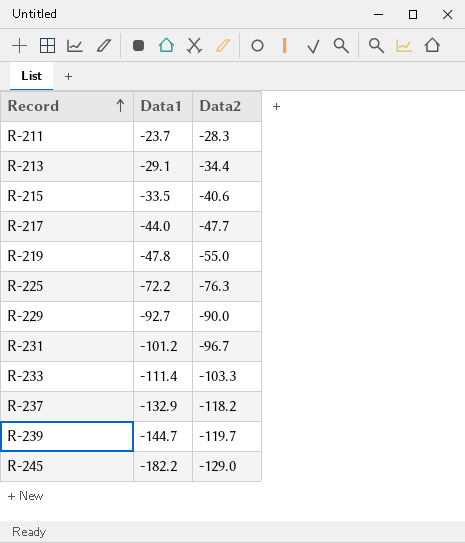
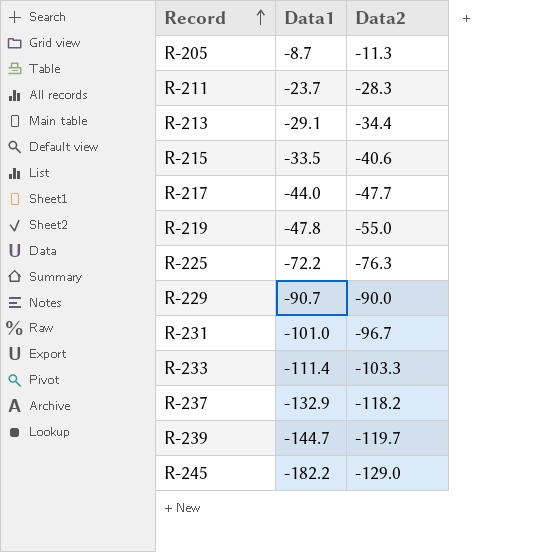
row R-205: none -> -8.7 | -11.3
R-229 | Data1: -92.7 -> -90.7
R-231 | Data1: -101.2 -> -101.0

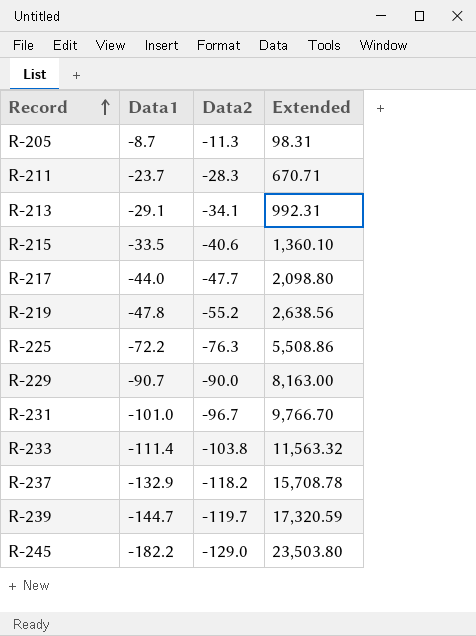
column Extended | formula: none -> [Data1] * [Data2]
R-213 | Data2: -34.4 -> -34.1
R-219 | Data2: -55.0 -> -55.2
R-233 | Data2: -103.3 -> -103.8

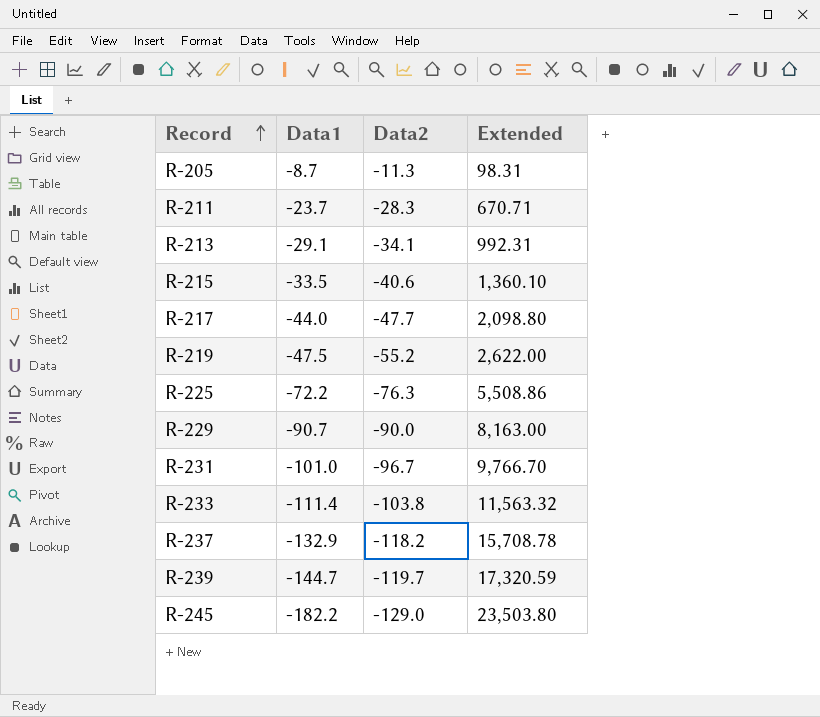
R-219 | Data1: -47.8 -> -47.5
R-219 | Extended: 2,638.56 -> 2,622.00

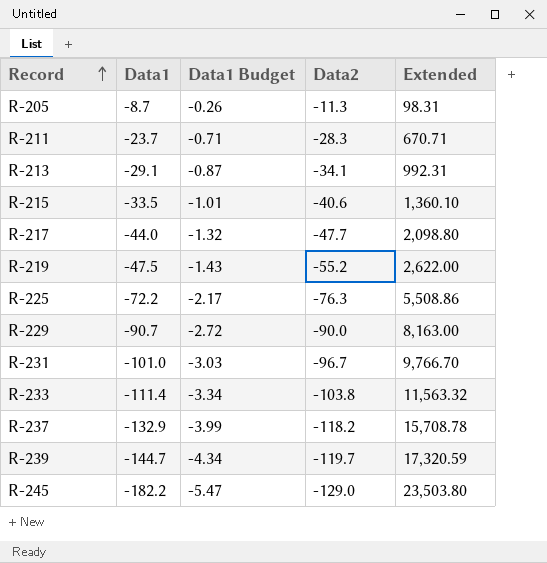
column Data1 Budget | formula: none -> [Data1] * 0.03

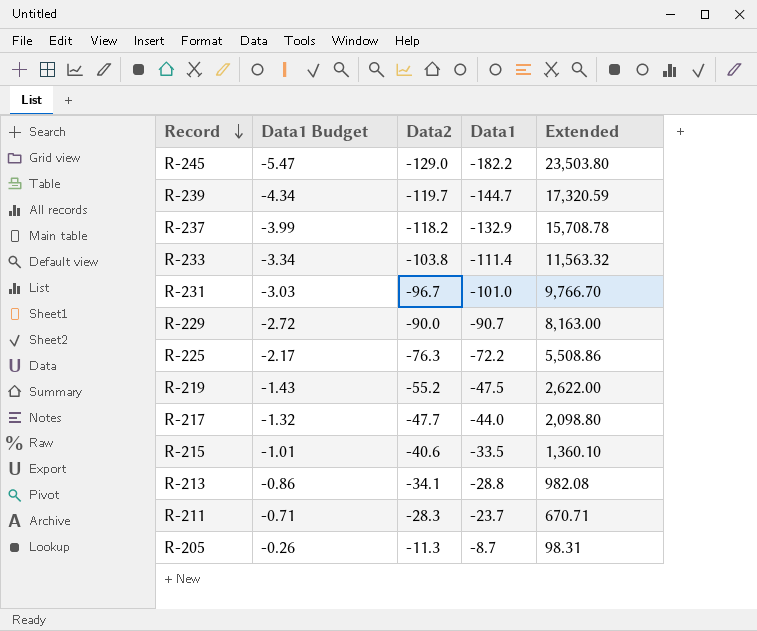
row order: Record ascending -> Record descending
column Data1 | position: 2 -> 4
R-213 | Data1 Budget: -0.87 -> -0.86
R-213 | Data1: -29.1 -> -28.8
R-213 | Extended: 992.31 -> 982.08

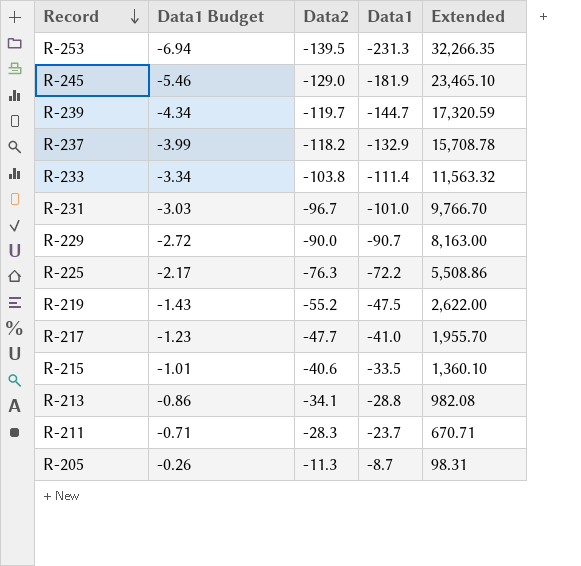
row R-253: none -> -6.94 | -139.5 | -231.3 | 32,266.35
R-245 | Data1 Budget: -5.47 -> -5.46
R-245 | Data1: -182.2 -> -181.9
R-245 | Extended: 23,503.80 -> 23,465.10
R-217 | Data1 Budget: -1.32 -> -1.23
R-217 | Data1: -44.0 -> -41.0
R-217 | Extended: 2,098.80 -> 1,955.70

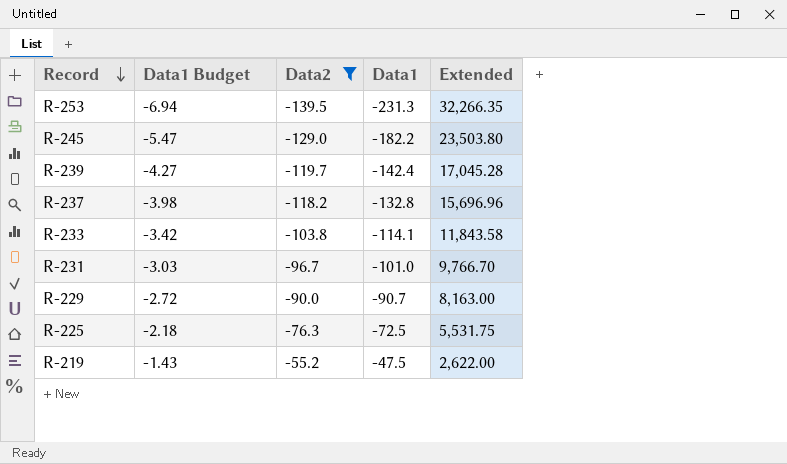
filter: none -> Data2 <= -55.2
R-245 | Data1 Budget: -5.46 -> -5.47
R-245 | Data1: -181.9 -> -182.2
R-245 | Extended: 23,465.10 -> 23,503.80
R-239 | Data1 Budget: -4.34 -> -4.27
R-239 | Data1: -144.7 -> -142.4
R-239 | Extended: 17,320.59 -> 17,045.28
R-237 | Data1 Budget: -3.99 -> -3.98
R-237 | Data1: -132.9 -> -132.8
R-237 | Extended: 15,708.78 -> 15,696.96
R-233 | Data1 Budget: -3.34 -> -3.42
R-233 | Data1: -111.4 -> -114.1
R-233 | Extended: 11,563.32 -> 11,843.58
R-225 | Data1 Budget: -2.17 -> -2.18
R-225 | Data1: -72.2 -> -72.5
R-225 | Extended: 5,508.86 -> 5,531.75

